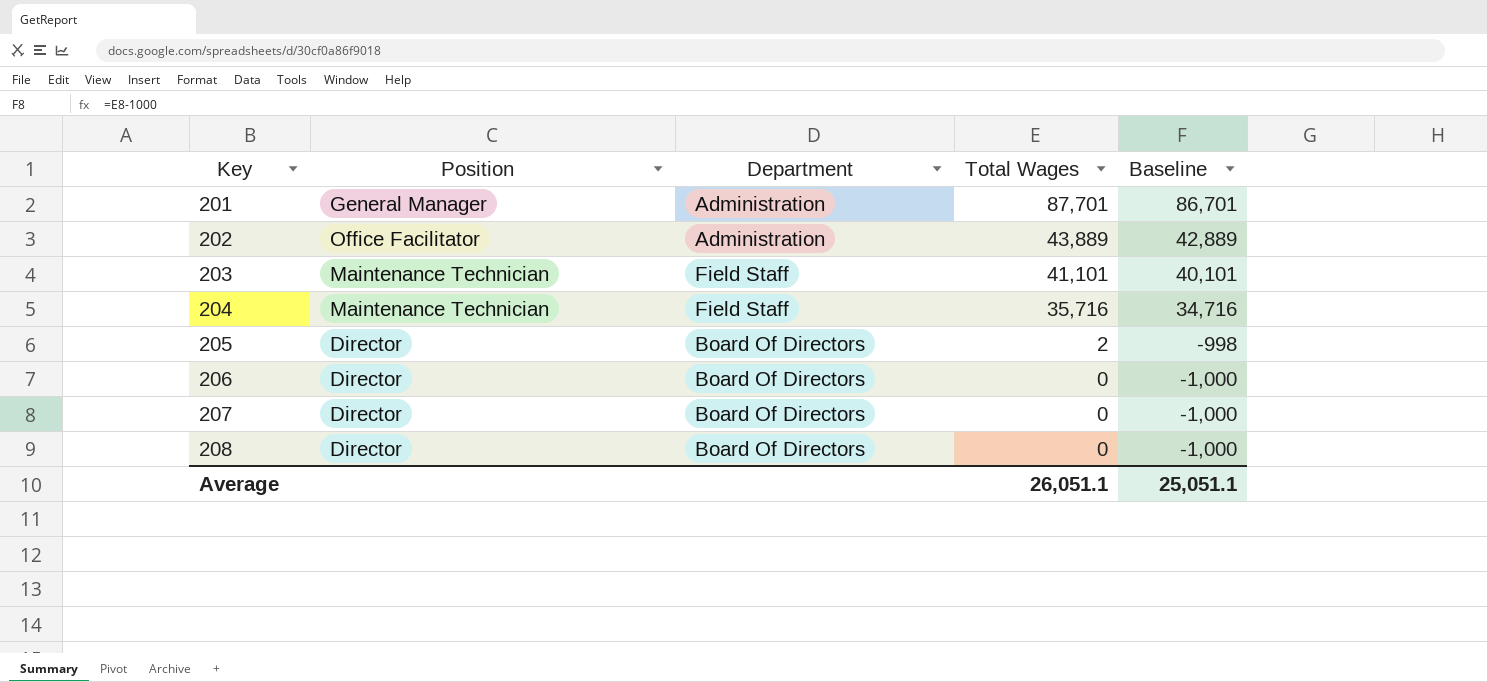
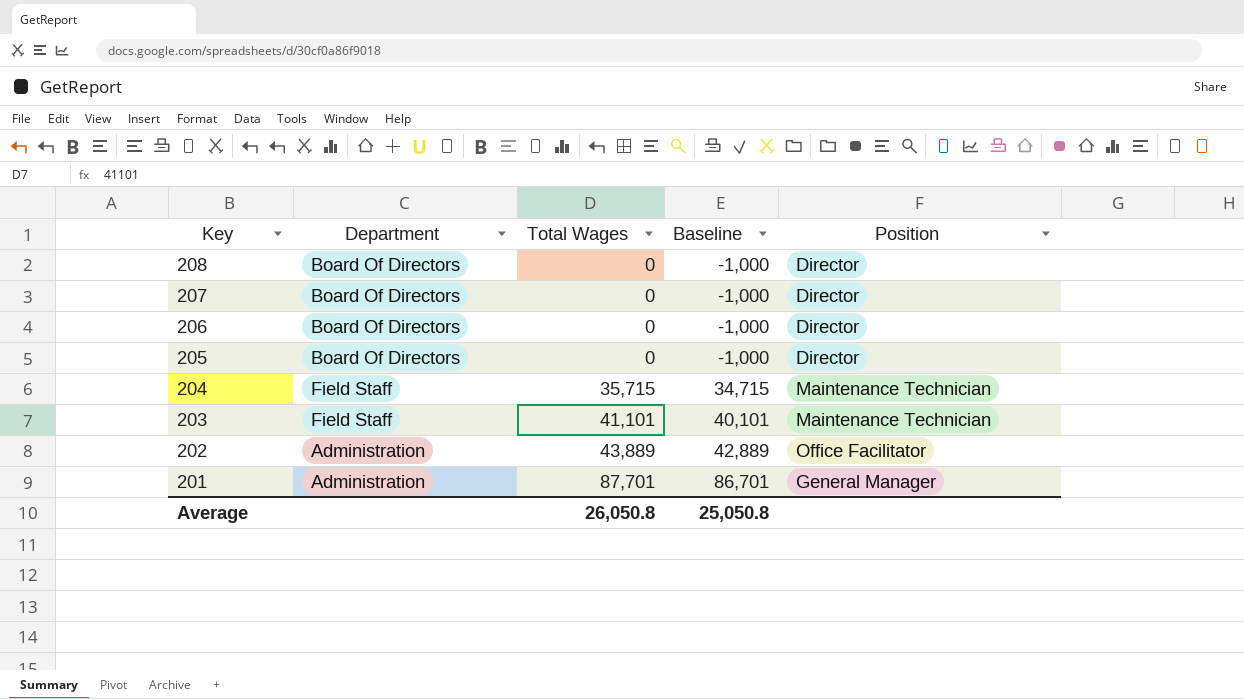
row order: Key ascending -> Key descending
column Position | position: 2 -> 5
205 | Total Wages: 2 -> 0
205 | Baseline: -998 -> -1,000
204 | Total Wages: 35,716 -> 35,715
204 | Baseline: 34,716 -> 34,715
Average | Total Wages: 26,051.1 -> 26,050.8
Average | Baseline: 25,051.1 -> 25,050.8

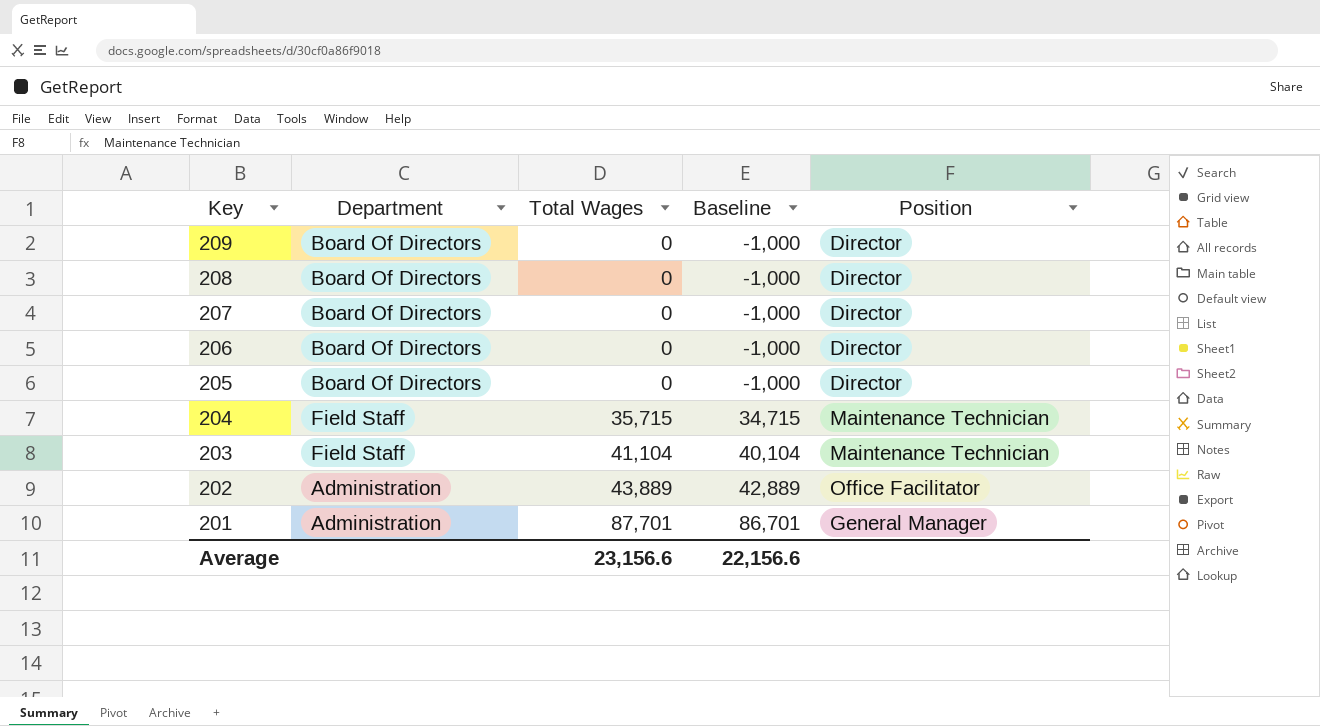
row 209: none -> Board Of Directors | 0 | -1,000 | Director
203 | Total Wages: 41,101 -> 41,104
203 | Baseline: 40,101 -> 40,104
Average | Total Wages: 26,050.8 -> 23,156.6
Average | Baseline: 25,050.8 -> 22,156.6

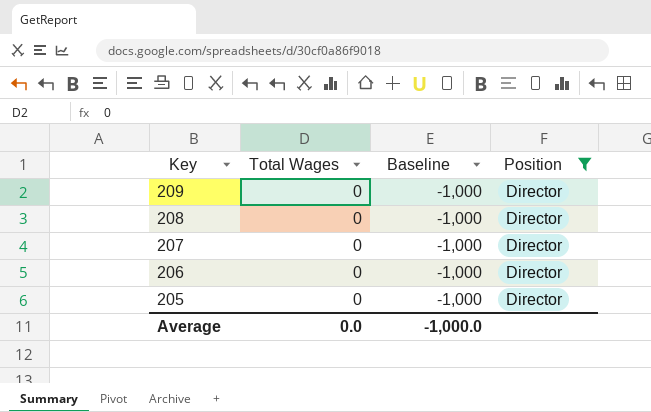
filter: none -> Position = Director
column Department | position: 2 -> none
Average | Total Wages: 23,156.6 -> 0.0
Average | Baseline: 22,156.6 -> -1,000.0

